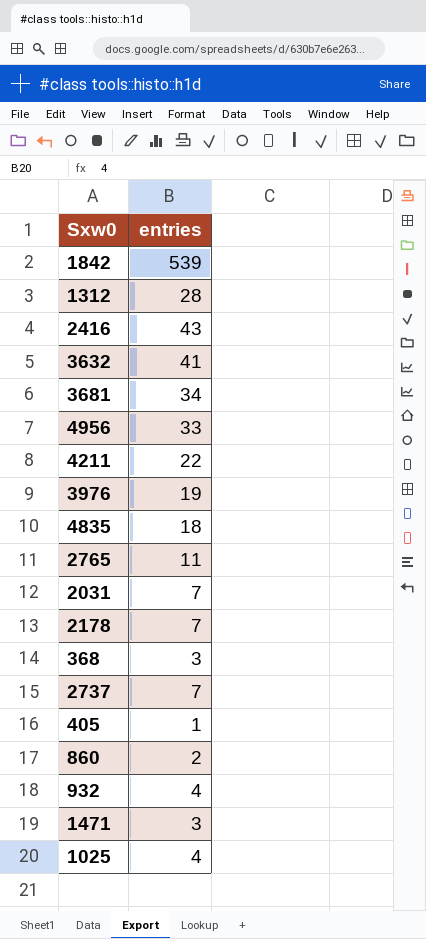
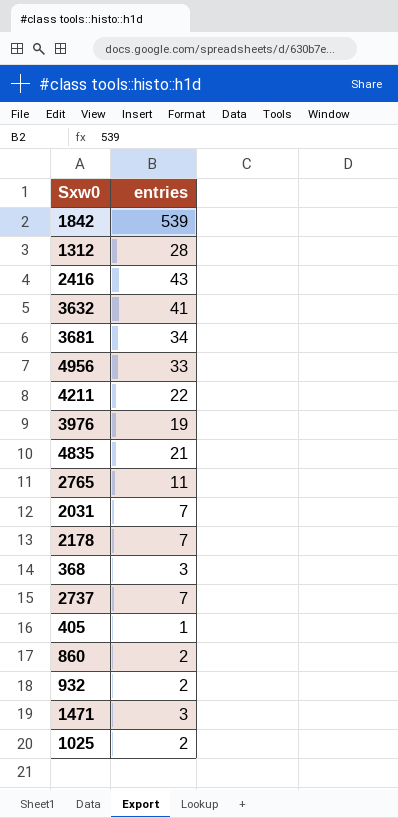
4835 | entries: 18 -> 21
932 | entries: 4 -> 2
1025 | entries: 4 -> 2

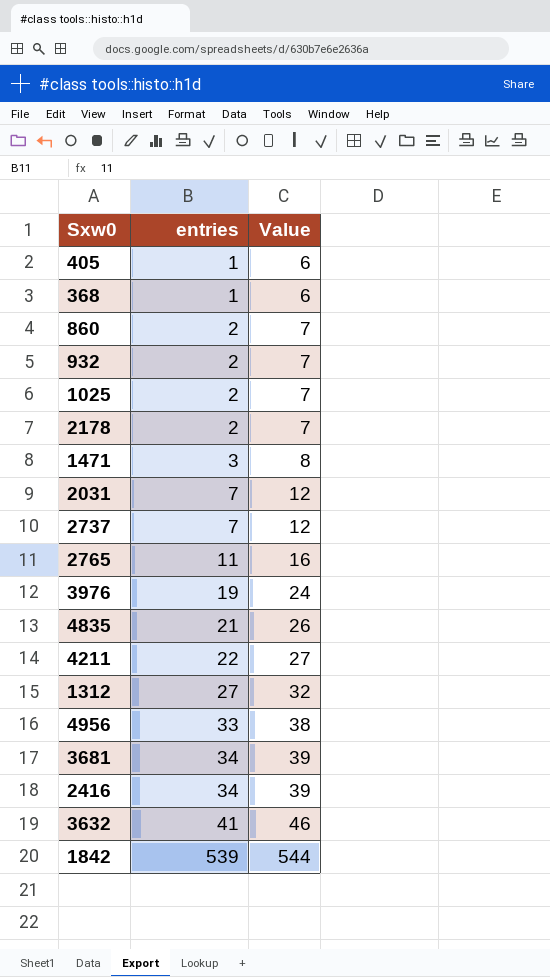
row order: none -> entries ascending
column Value | formula: none -> [entries] + 5
368 | entries: 3 -> 1
2178 | entries: 7 -> 2
1312 | entries: 28 -> 27
2416 | entries: 43 -> 34

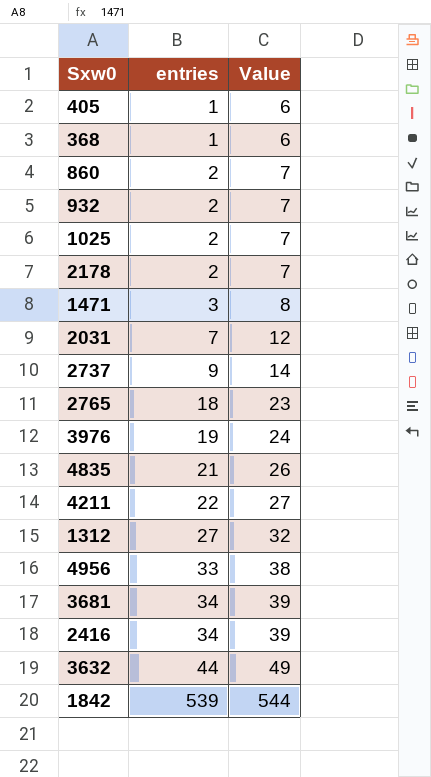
2737 | entries: 7 -> 9
2737 | Value: 12 -> 14
2765 | entries: 11 -> 18
2765 | Value: 16 -> 23
3632 | entries: 41 -> 44
3632 | Value: 46 -> 49

